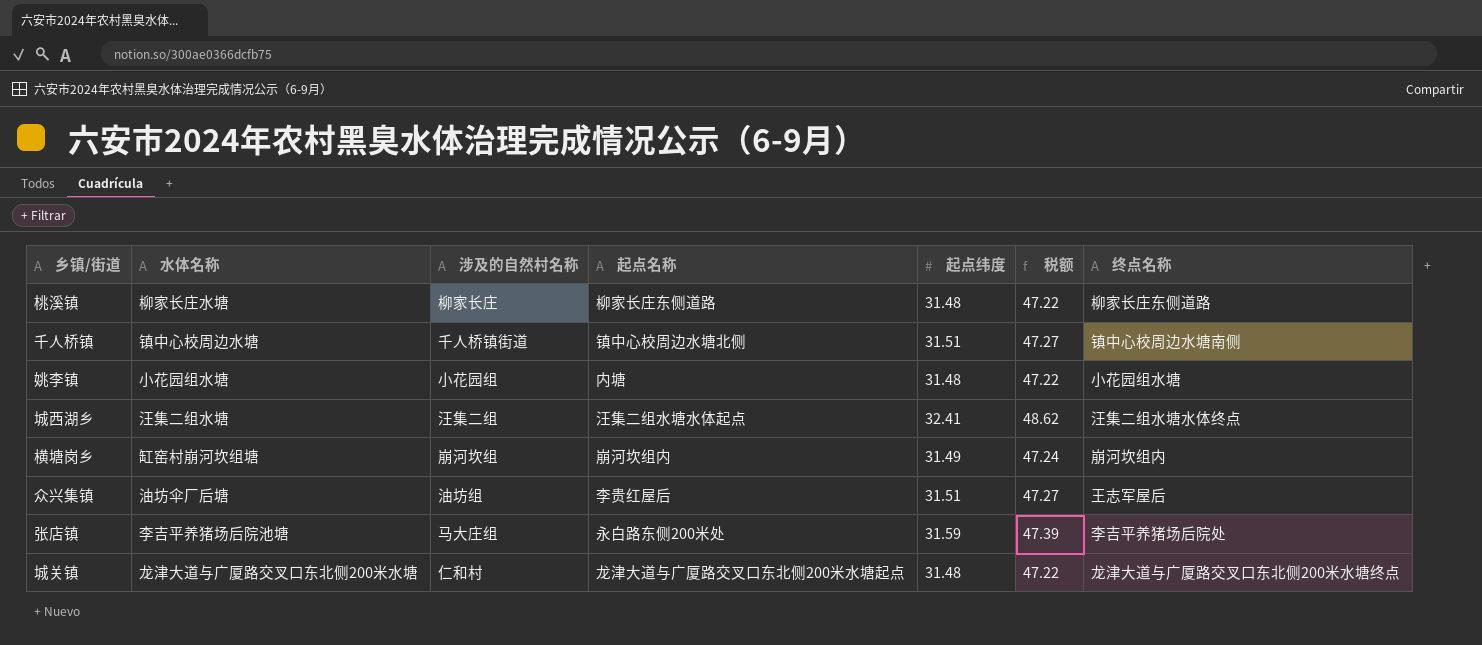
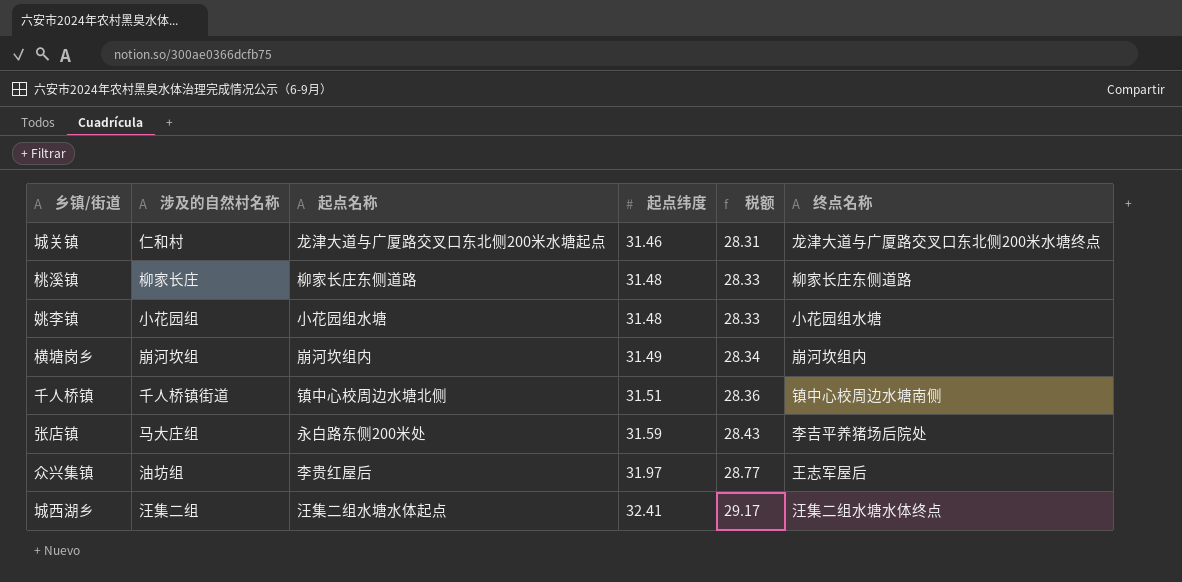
row order: none -> 起点纬度 ascending
column 水体名称 | position: 2 -> none
column 税额 | formula: [起点纬度] * 1.5 -> [起点纬度] * 0.9
城关镇 | 起点纬度: 31.48 -> 31.46
姚李镇 | 起点名称: 内塘 -> 小花园组水塘
众兴集镇 | 起点纬度: 31.51 -> 31.97

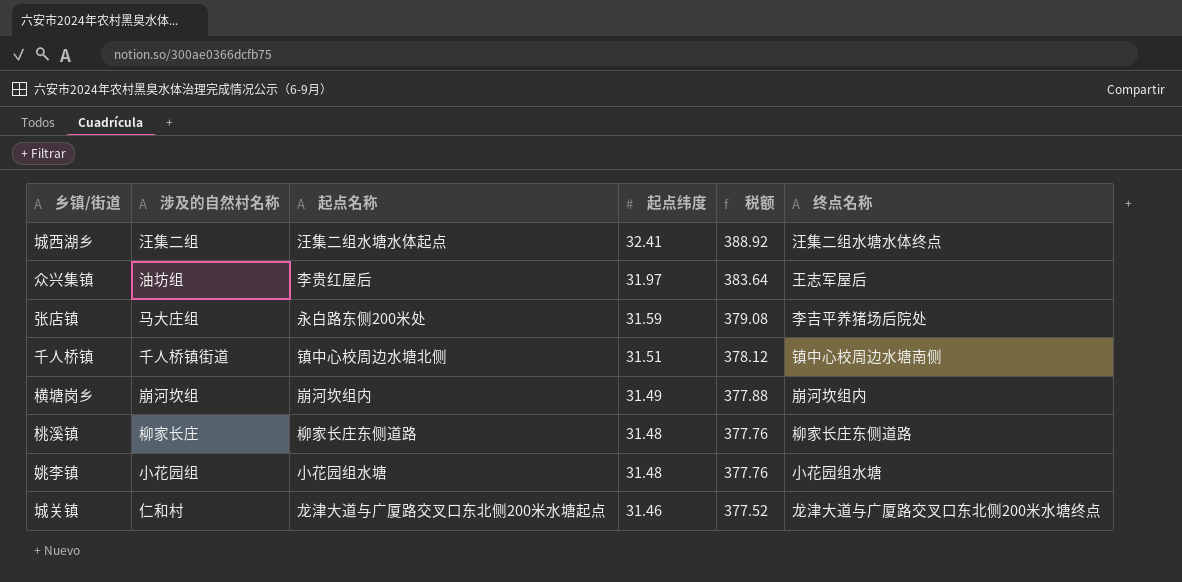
row order: 起点纬度 ascending -> 起点纬度 descending
column 税额 | formula: [起点纬度] * 0.9 -> [起点纬度] * 12

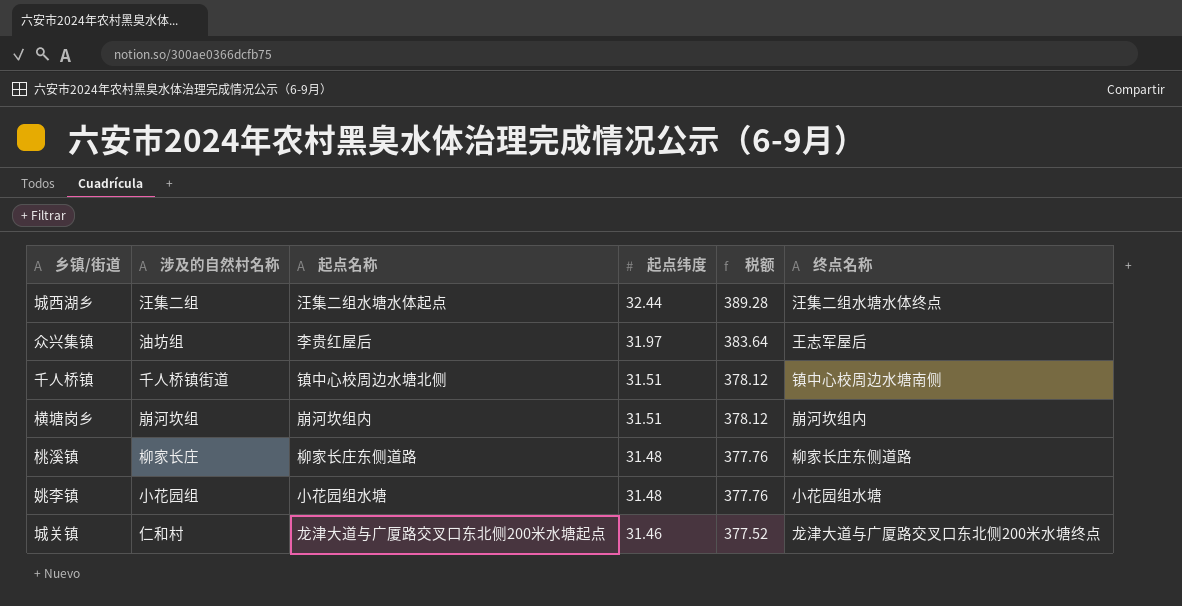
row 张店镇: 马大庄组 | 永白路东侧200米处 | 31.59 | 379.08 | 李吉平养猪场后院处 -> none
城西湖乡 | 起点纬度: 32.41 -> 32.44
城西湖乡 | 税额: 388.92 -> 389.28
横塘岗乡 | 起点纬度: 31.49 -> 31.51
横塘岗乡 | 税额: 377.88 -> 378.12

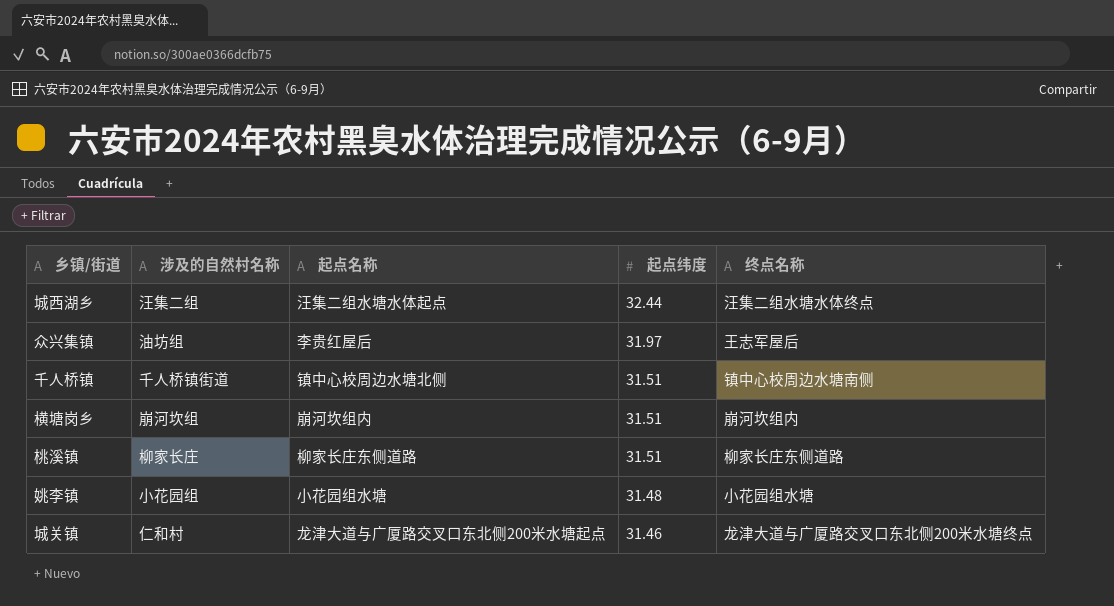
column 税额 | formula: [起点纬度] * 12 -> none
桃溪镇 | 起点纬度: 31.48 -> 31.51

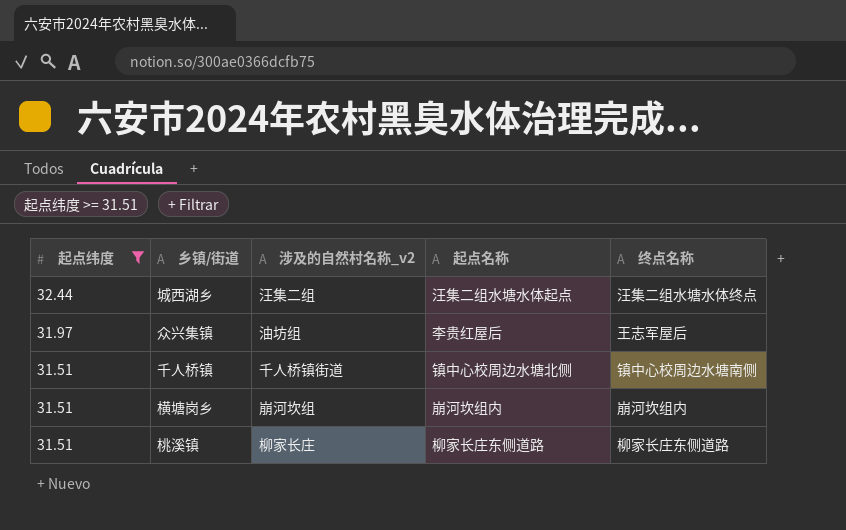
filter: none -> 起点纬度 >= 31.51
column 起点纬度 | position: 4 -> 1
column name: 涉及的自然村名称 -> 涉及的自然村名称_v2

